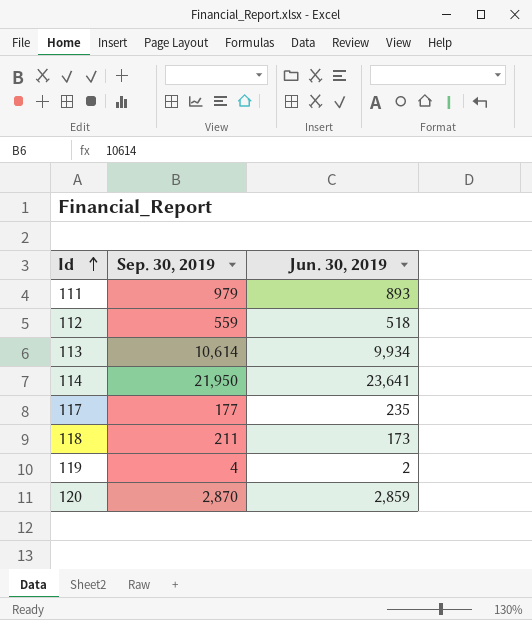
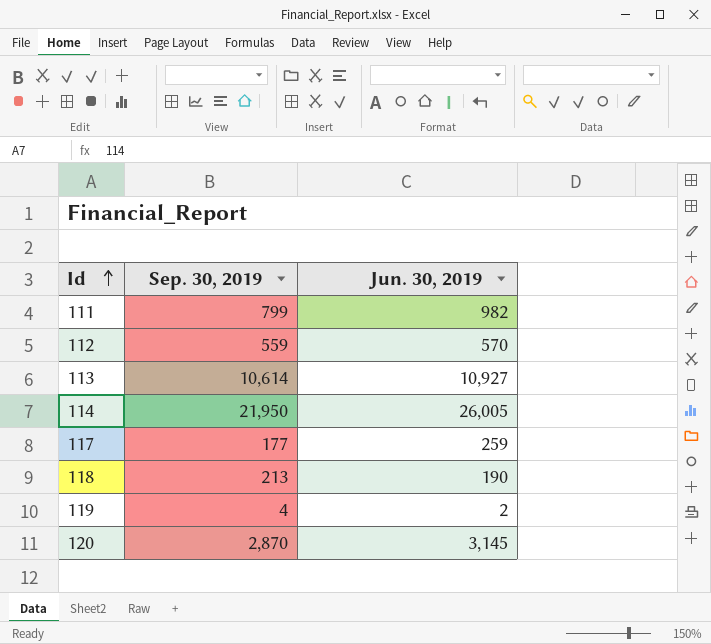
111 | Sep. 30, 2019: 979 -> 799
111 | Jun. 30, 2019: 893 -> 982
112 | Jun. 30, 2019: 518 -> 570
113 | Jun. 30, 2019: 9,934 -> 10,927
114 | Jun. 30, 2019: 23,641 -> 26,005
117 | Jun. 30, 2019: 235 -> 259
118 | Sep. 30, 2019: 211 -> 213
118 | Jun. 30, 2019: 173 -> 190
120 | Jun. 30, 2019: 2,859 -> 3,145

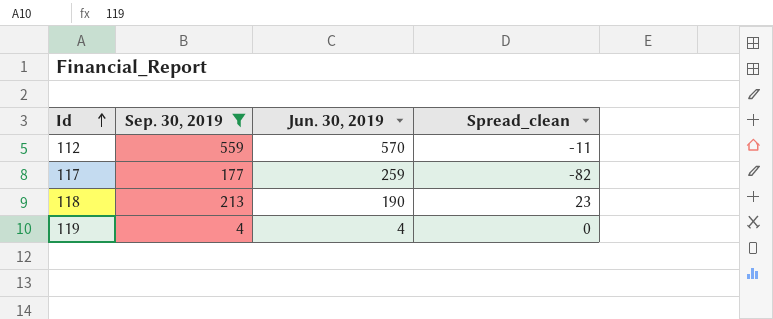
filter: none -> Sep. 30, 2019 <= 559
column Spread_clean | formula: none -> [Sep. 30, 2019] - [Jun. 30, 2019]
119 | Jun. 30, 2019: 2 -> 4

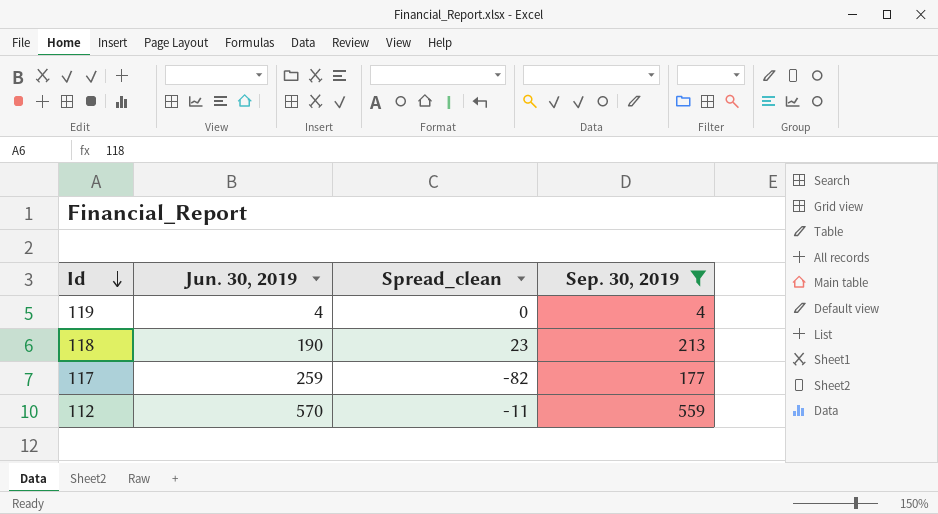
row order: Id ascending -> Id descending
column Sep. 30, 2019 | position: 2 -> 4

